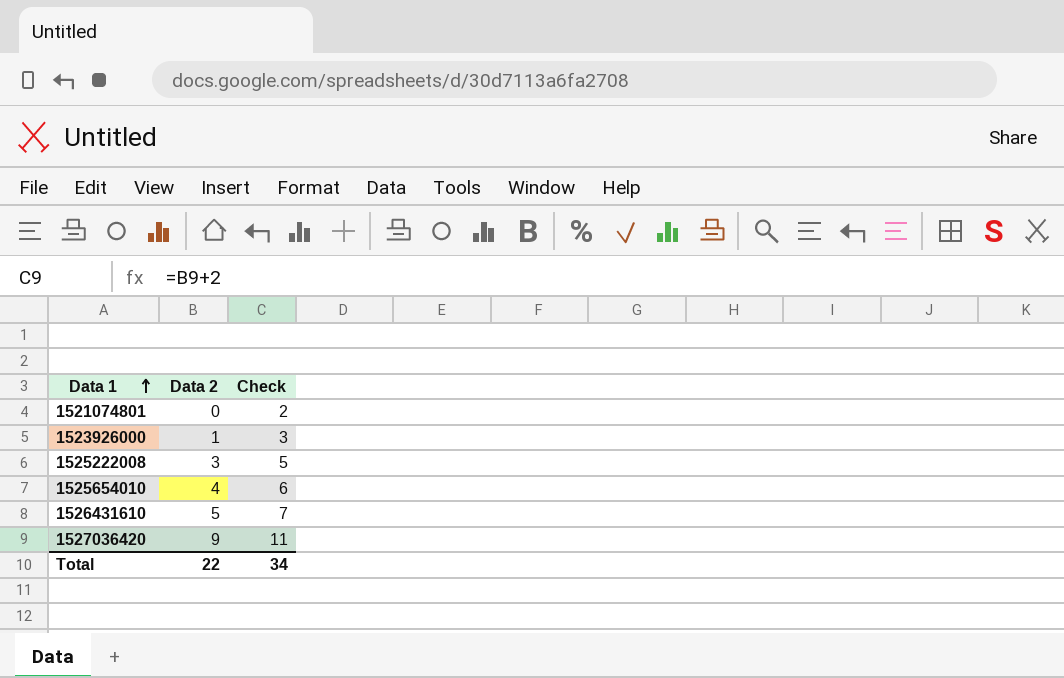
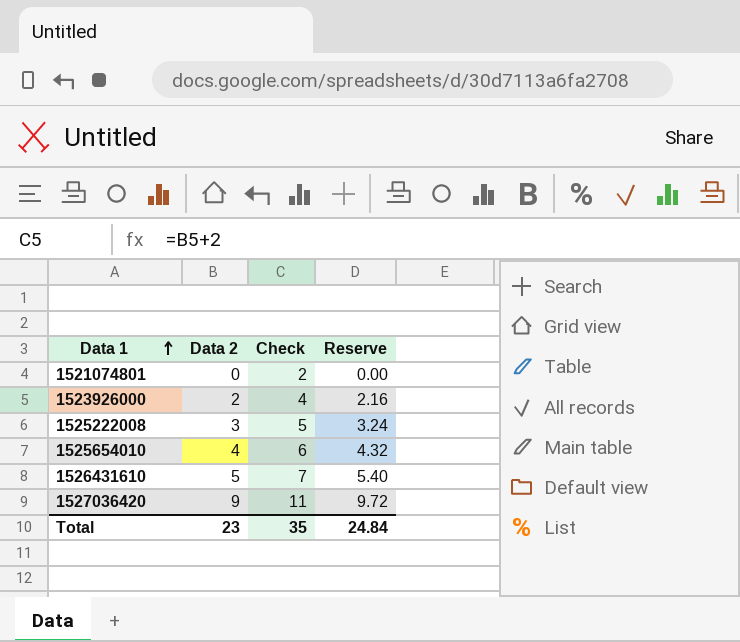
column Reserve | formula: none -> [Data 2] * 1.08
1523926000 | Data 2: 1 -> 2
1523926000 | Check: 3 -> 4
Total | Data 2: 22 -> 23
Total | Check: 34 -> 35

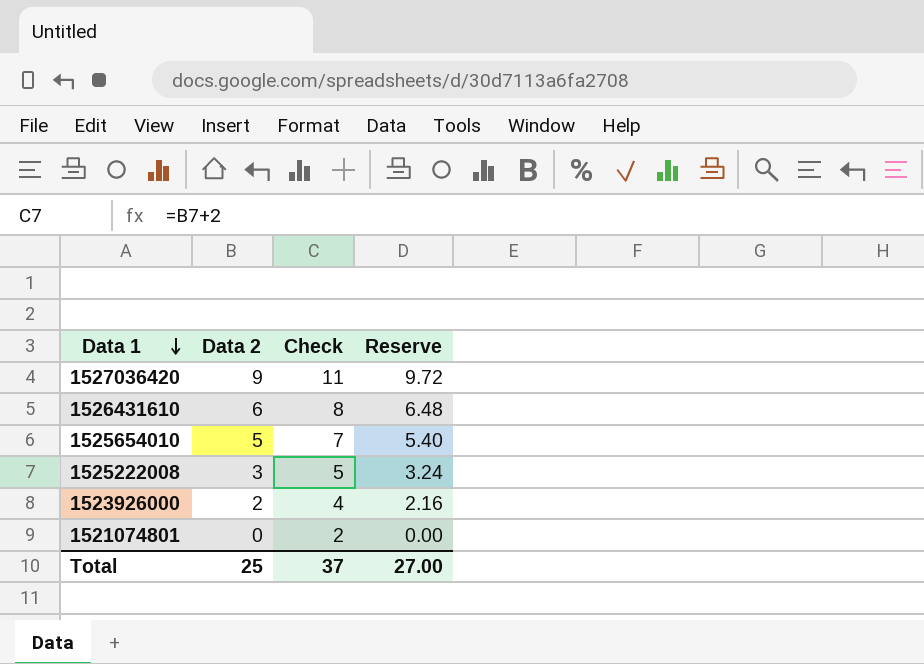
row order: Data 1 ascending -> Data 1 descending
1526431610 | Data 2: 5 -> 6
1526431610 | Check: 7 -> 8
1526431610 | Reserve: 5.40 -> 6.48
1525654010 | Data 2: 4 -> 5
1525654010 | Check: 6 -> 7
1525654010 | Reserve: 4.32 -> 5.40
Total | Data 2: 23 -> 25
Total | Check: 35 -> 37
Total | Reserve: 24.84 -> 27.00

